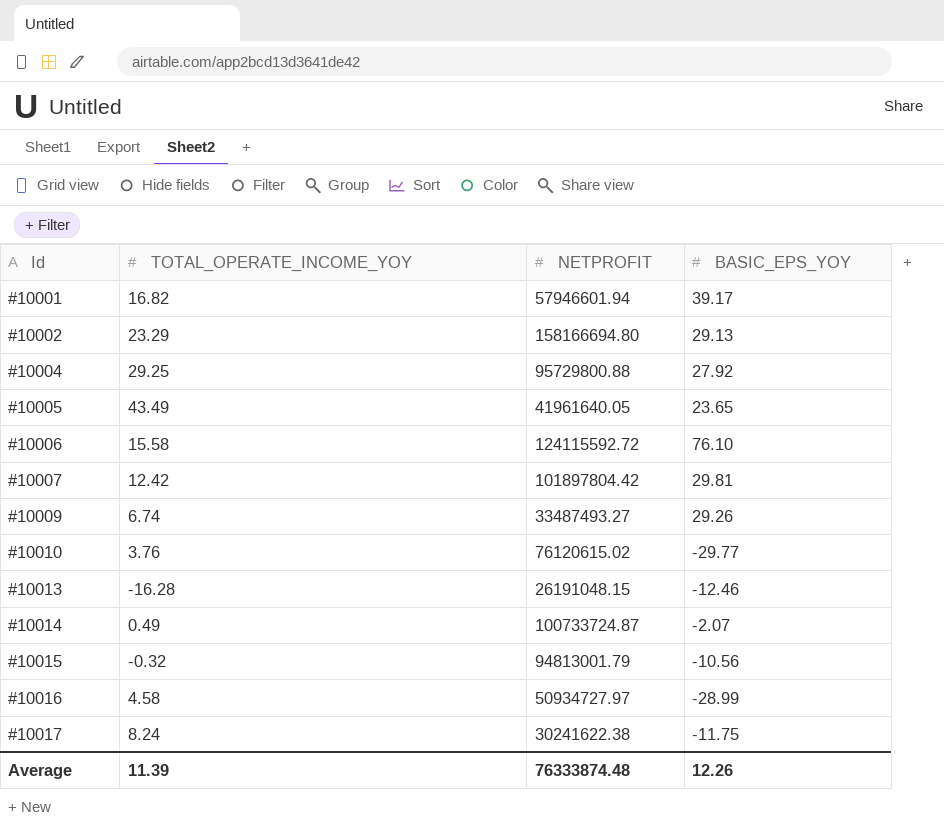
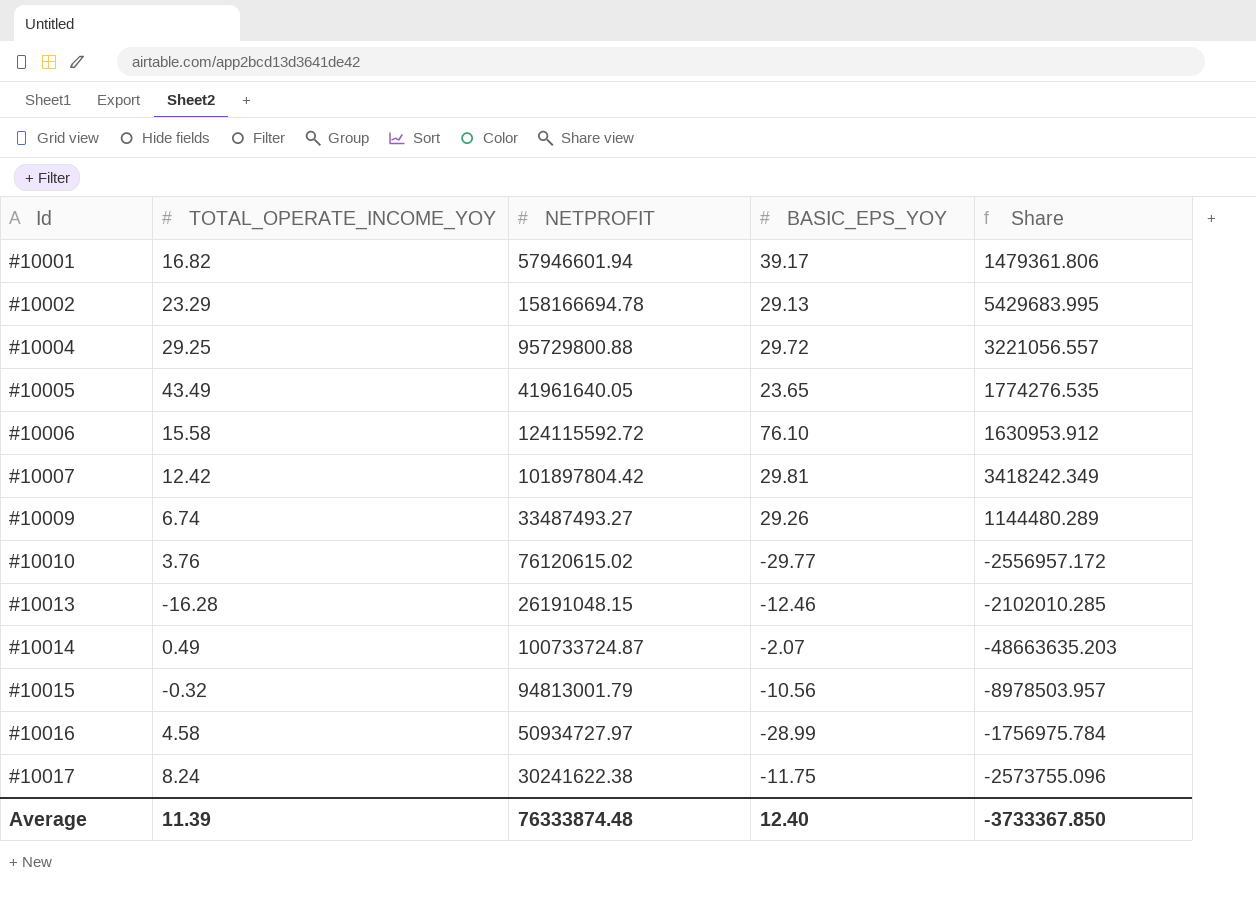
column Share | formula: none -> [NETPROFIT] / [BASIC_EPS_YOY]
#10002 | NETPROFIT: 158166694.80 -> 158166694.78
#10004 | BASIC_EPS_YOY: 27.92 -> 29.72
Average | BASIC_EPS_YOY: 12.26 -> 12.40

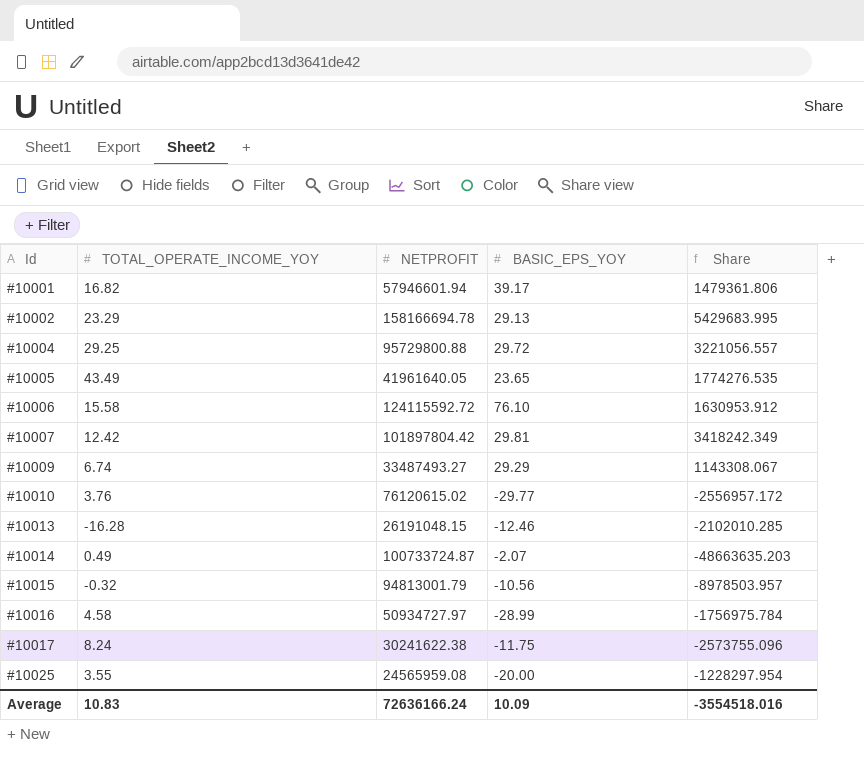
#10009 | BASIC_EPS_YOY: 29.26 -> 29.29
#10009 | Share: 1144480.289 -> 1143308.067
row #10025: none -> 3.55 | 24565959.08 | -20.00 | -1228297.954
Average | TOTAL_OPERATE_INCOME_YOY: 11.39 -> 10.83
Average | NETPROFIT: 76333874.48 -> 72636166.24
Average | BASIC_EPS_YOY: 12.40 -> 10.09
Average | Share: -3733367.850 -> -3554518.016

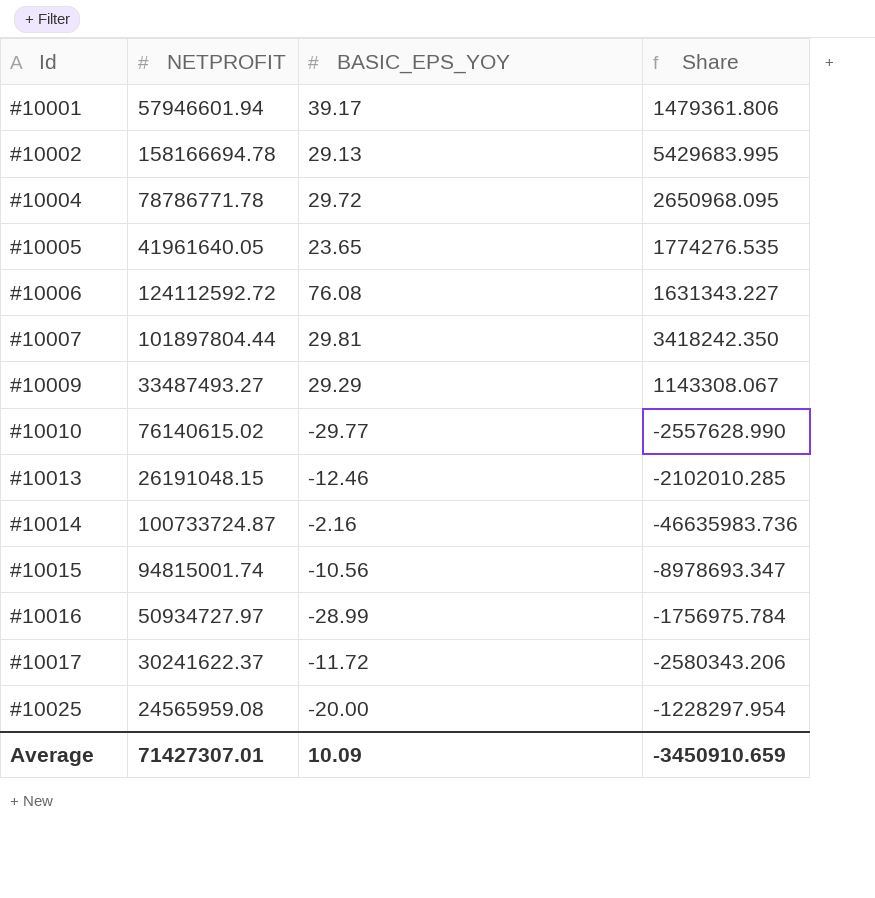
column TOTAL_OPERATE_INCOME_YOY | position: 2 -> none
#10004 | NETPROFIT: 95729800.88 -> 78786771.78
#10004 | Share: 3221056.557 -> 2650968.095
#10006 | NETPROFIT: 124115592.72 -> 124112592.72
#10006 | BASIC_EPS_YOY: 76.10 -> 76.08
#10006 | Share: 1630953.912 -> 1631343.227
#10007 | NETPROFIT: 101897804.42 -> 101897804.44
#10007 | Share: 3418242.349 -> 3418242.350
#10010 | NETPROFIT: 76120615.02 -> 76140615.02
#10010 | Share: -2556957.172 -> -2557628.990
#10014 | BASIC_EPS_YOY: -2.07 -> -2.16
#10014 | Share: -48663635.203 -> -46635983.736
#10015 | NETPROFIT: 94813001.79 -> 94815001.74
#10015 | Share: -8978503.957 -> -8978693.347
#10017 | NETPROFIT: 30241622.38 -> 30241622.37
#10017 | BASIC_EPS_YOY: -11.75 -> -11.72
#10017 | Share: -2573755.096 -> -2580343.206
Average | NETPROFIT: 72636166.24 -> 71427307.01
Average | Share: -3554518.016 -> -3450910.659

